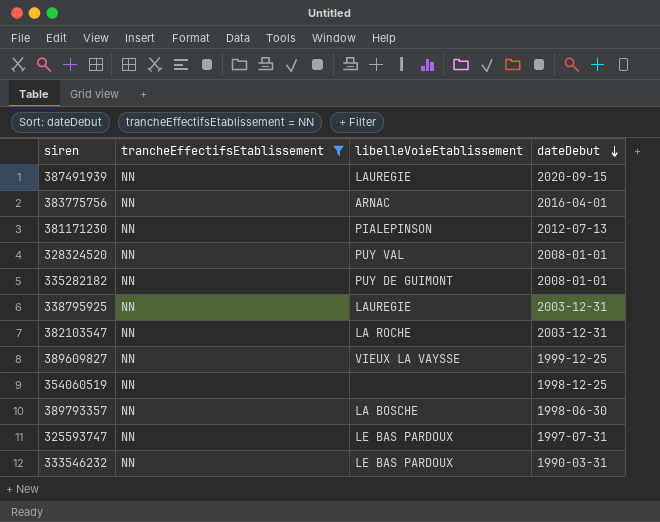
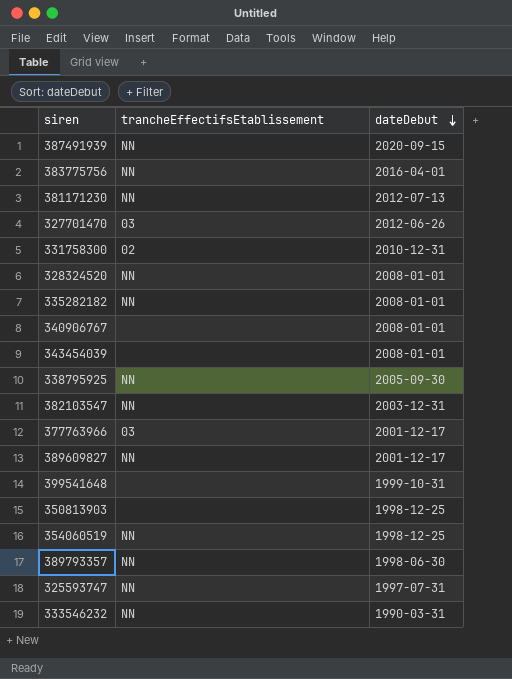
filter: trancheEffectifsEtablissement = NN -> none
column libelleVoieEtablissement | position: 3 -> none
338795925 | dateDebut: 2003-12-31 -> 2005-09-30
389609827 | dateDebut: 1999-12-25 -> 2001-12-17

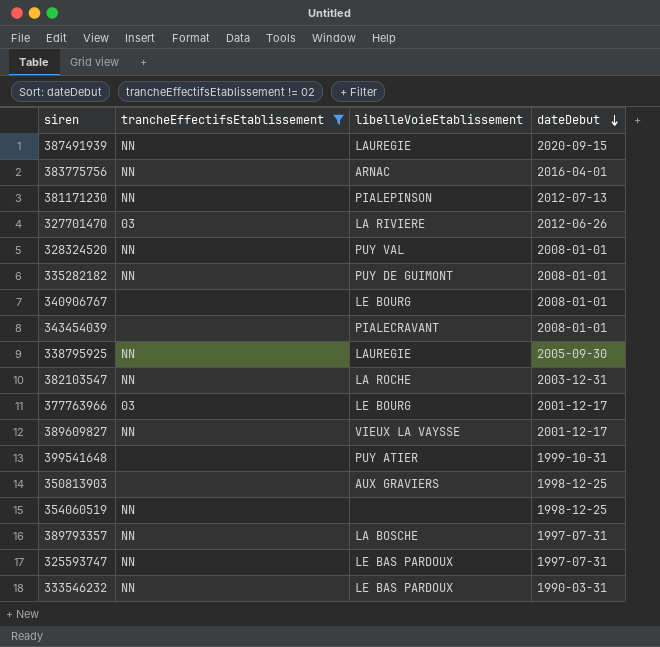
filter: none -> trancheEffectifsEtablissement != 02
column libelleVoieEtablissement | position: none -> 3
389793357 | dateDebut: 1998-06-30 -> 1997-07-31

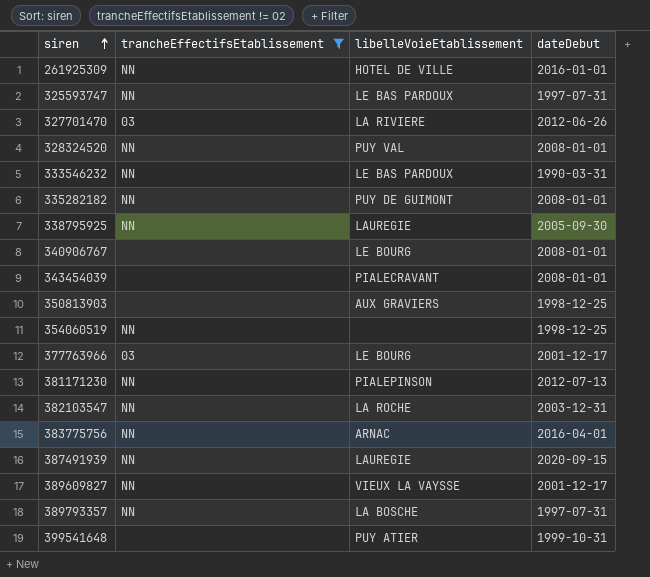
row order: dateDebut descending -> siren ascending
row 261925309: none -> NN | HOTEL DE VILLE | 2016-01-01

